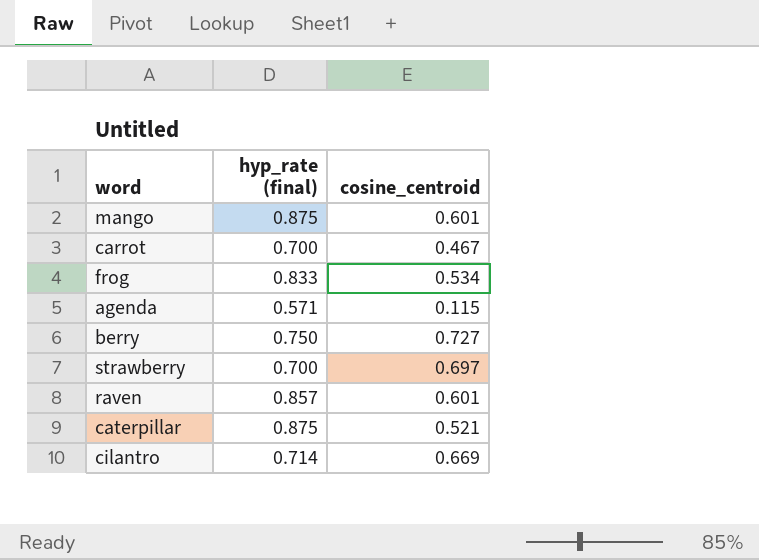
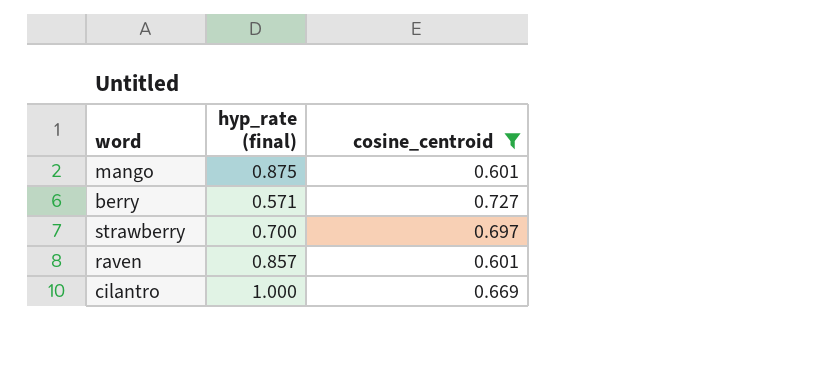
filter: none -> cosine_centroid >= 0.601
berry | hyp_rate (final): 0.750 -> 0.571
cilantro | hyp_rate (final): 0.714 -> 1.000

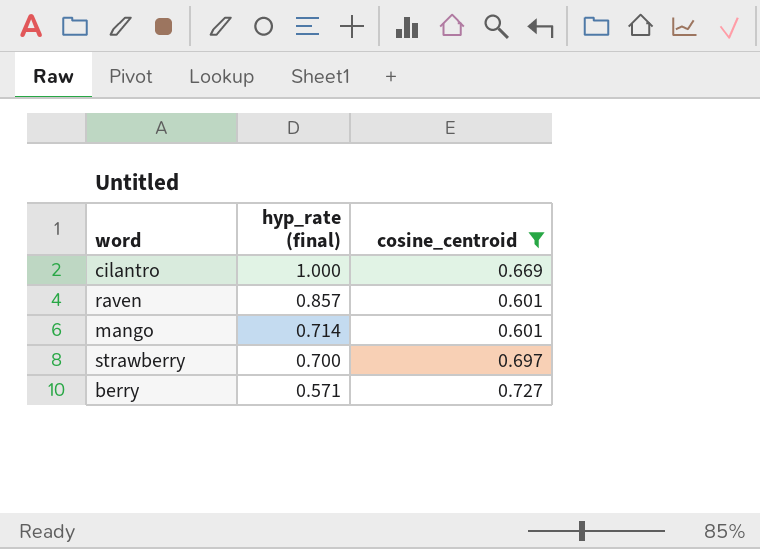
row order: none -> hyp_rate (final) descending
mango | hyp_rate (final): 0.875 -> 0.714

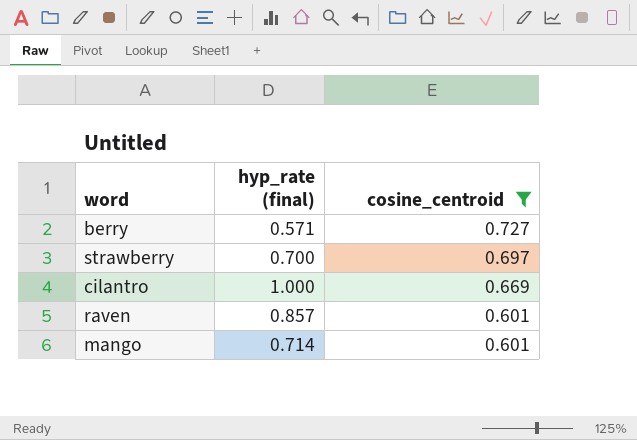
row order: hyp_rate (final) descending -> cosine_centroid descending

